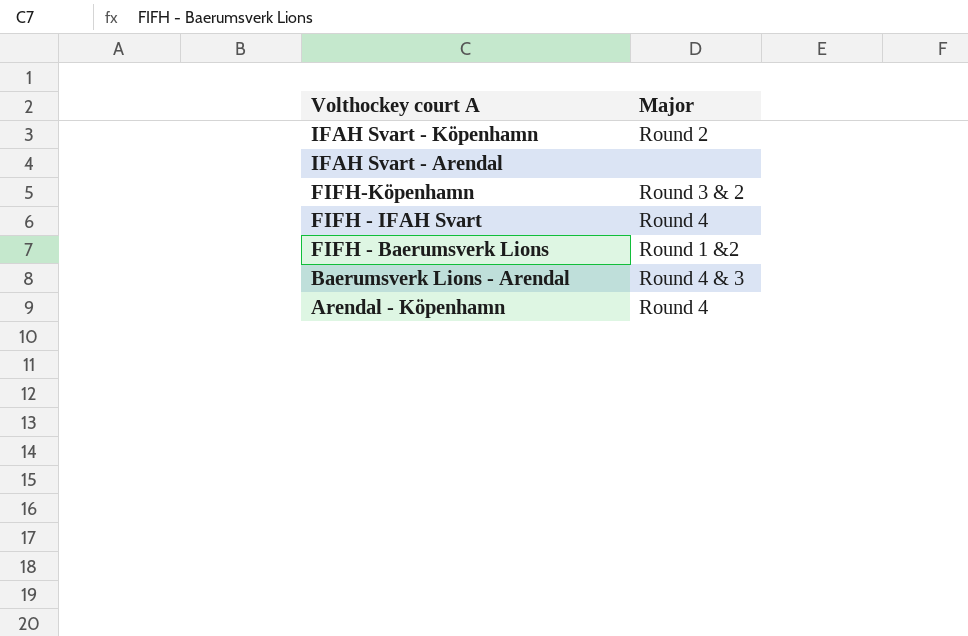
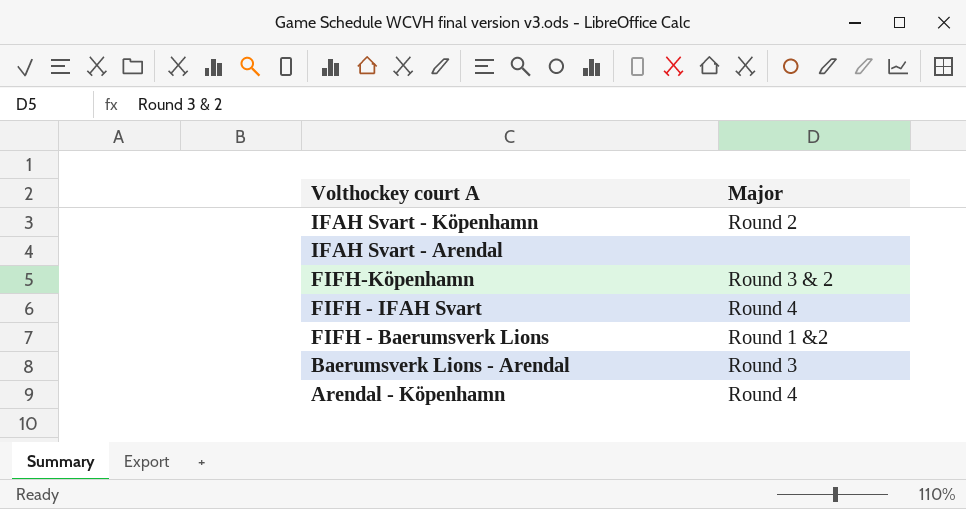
Baerumsverk Lions - Arendal | Major: Round 4 & 3 -> Round 3

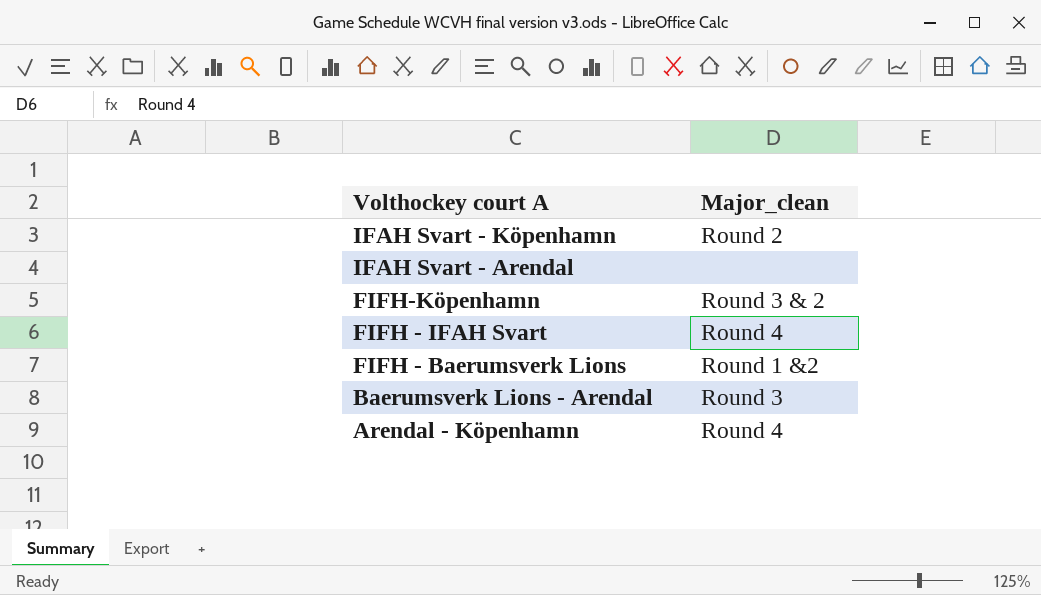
column name: Major -> Major_clean

